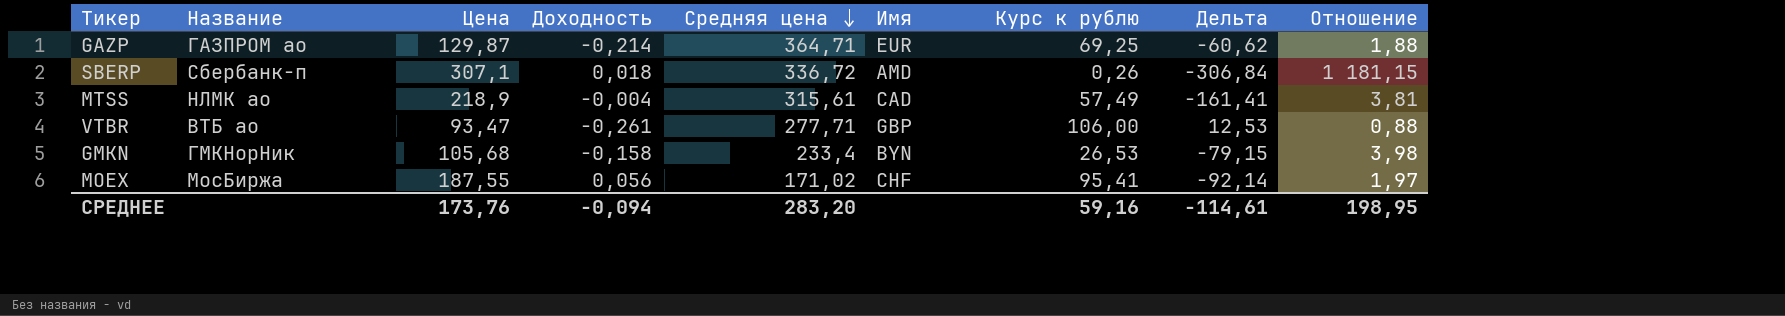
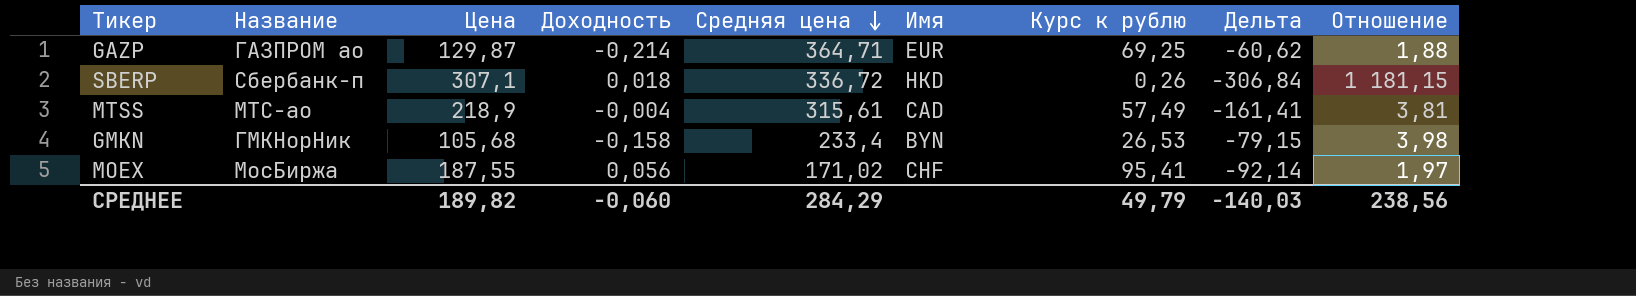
row VTBR: ВТБ ао | 93,47 | -0,261 | 277,71 | GBP | 106,00 | 12,53 | 0,88 -> none
SBERP | Имя: AMD -> HKD
MTSS | Название: НЛМК ао -> МТС-ао
СРЕДНЕЕ | Цена: 173,76 -> 189,82
СРЕДНЕЕ | Доходность: -0,094 -> -0,060
СРЕДНЕЕ | Средняя цена: 283,20 -> 284,29
СРЕДНЕЕ | Курс к рублю: 59,16 -> 49,79
СРЕДНЕЕ | Дельта: -114,61 -> -140,03
СРЕДНЕЕ | Отношение: 198,95 -> 238,56

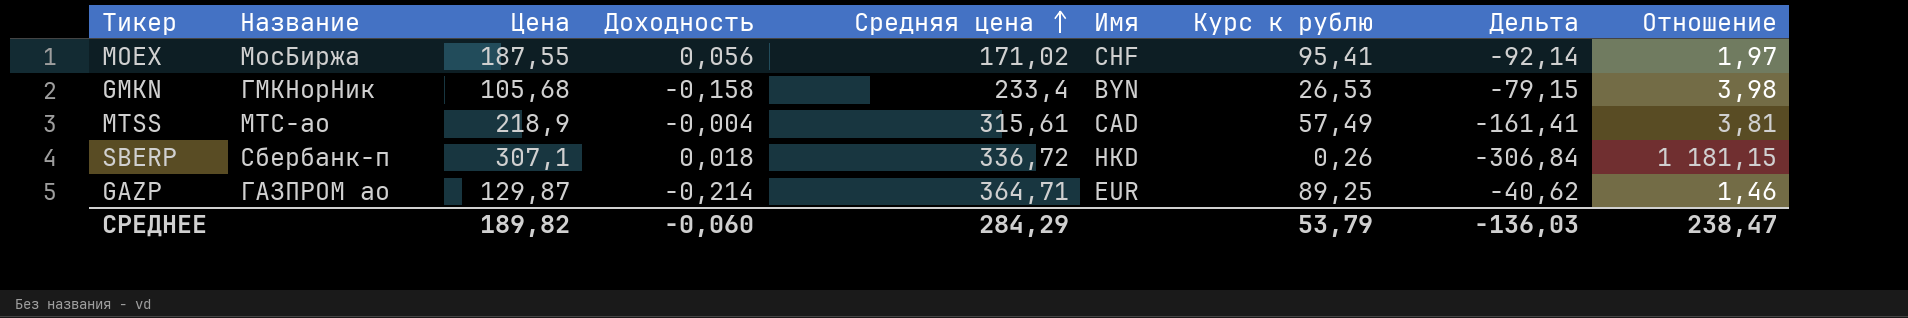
row order: Средняя цена descending -> Средняя цена ascending
GAZP | Курс к рублю: 69,25 -> 89,25
GAZP | Дельта: -60,62 -> -40,62
GAZP | Отношение: 1,88 -> 1,46
СРЕДНЕЕ | Курс к рублю: 49,79 -> 53,79
СРЕДНЕЕ | Дельта: -140,03 -> -136,03
СРЕДНЕЕ | Отношение: 238,56 -> 238,47

